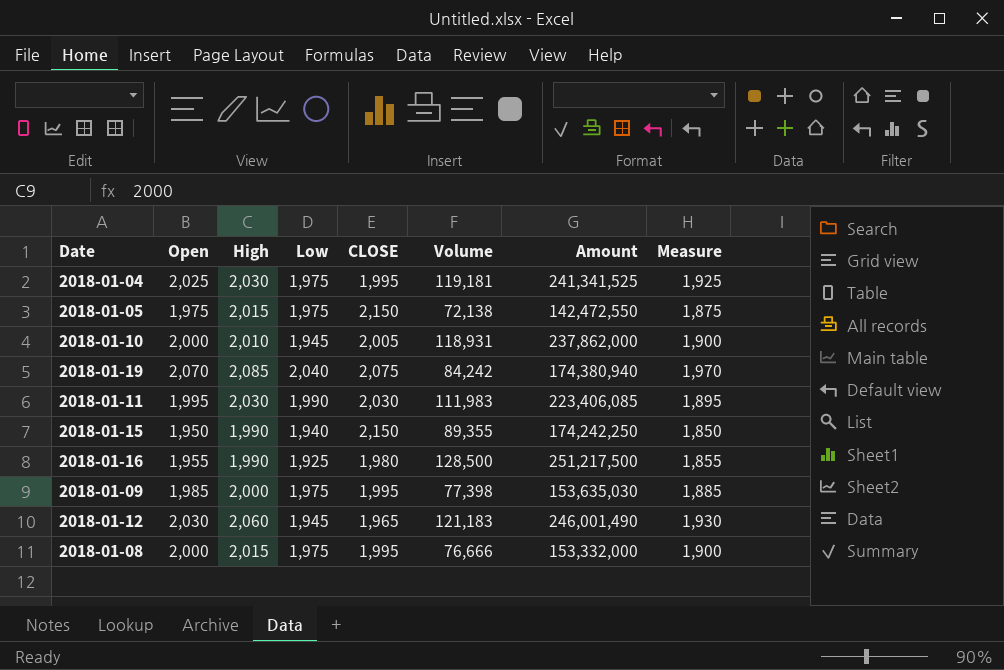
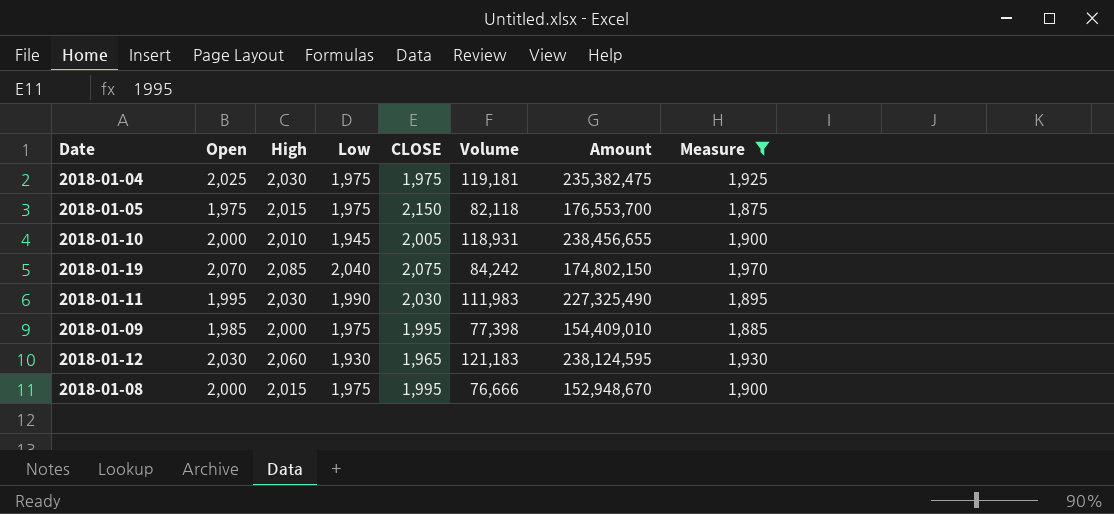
filter: none -> Measure >= 1,875
column Amount | formula: [Open] * [Volume] -> [CLOSE] * [Volume]
2018-01-04 | CLOSE: 1,995 -> 1,975
2018-01-05 | Volume: 72,138 -> 82,118
2018-01-12 | Low: 1,945 -> 1,930

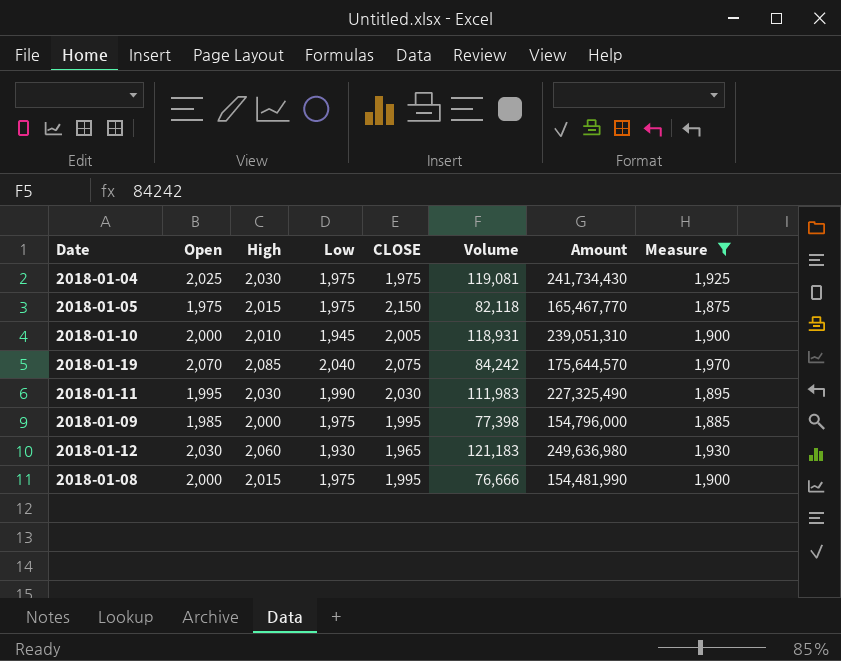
column Amount | formula: [CLOSE] * [Volume] -> [High] * [Volume]
2018-01-04 | Volume: 119,181 -> 119,081

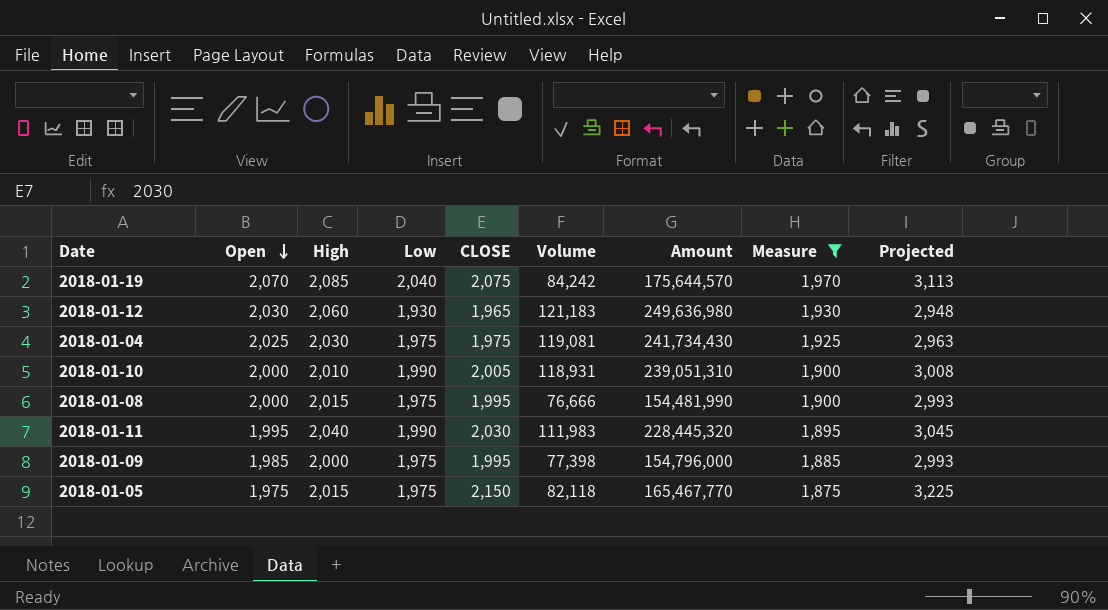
row order: none -> Open descending
column Projected | formula: none -> [CLOSE] * 1.5
2018-01-10 | Low: 1,945 -> 1,990
2018-01-11 | High: 2,030 -> 2,040
2018-01-11 | Amount: 227,325,490 -> 228,445,320

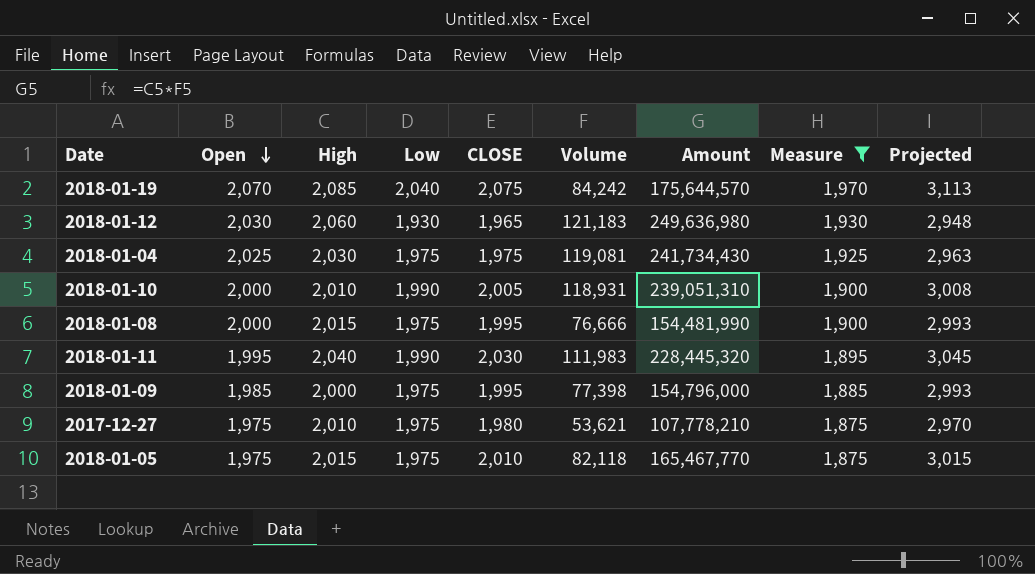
row 2017-12-27: none -> 1,975 | 2,010 | 1,975 | 1,980 | 53,621 | 107,778,210 | 1,875 | 2,970
2018-01-05 | CLOSE: 2,150 -> 2,010
2018-01-05 | Projected: 3,225 -> 3,015

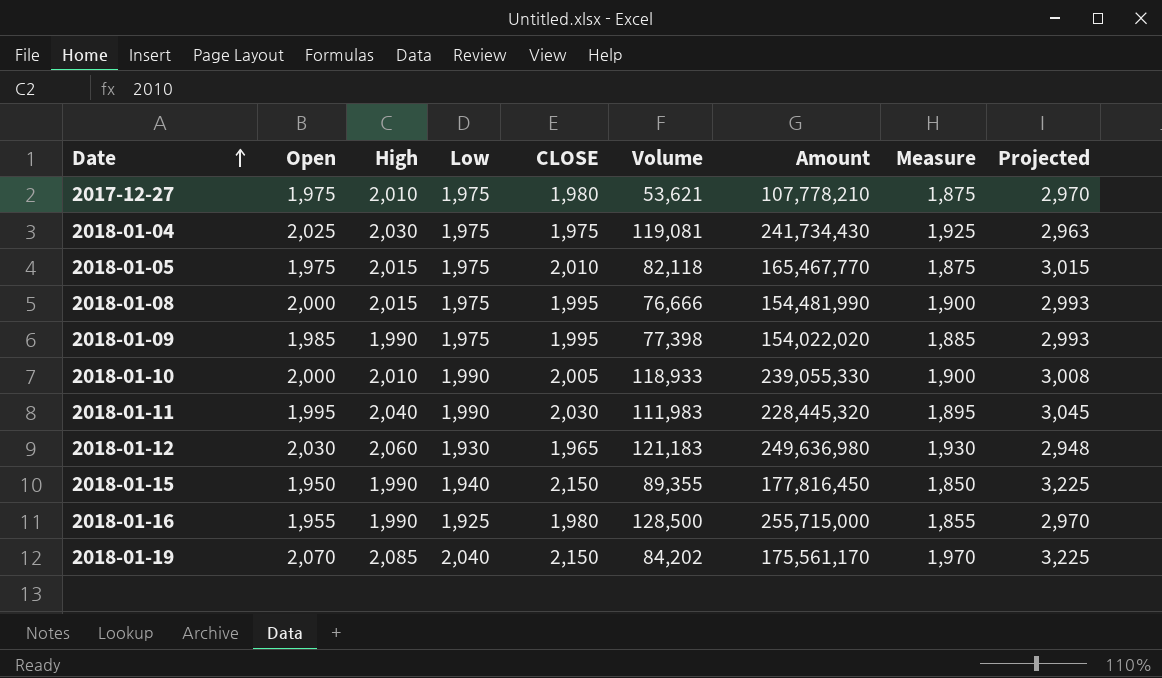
filter: Measure >= 1,875 -> none
row order: Open descending -> Date ascending
2018-01-09 | High: 2,000 -> 1,990
2018-01-09 | Amount: 154,796,000 -> 154,022,020
2018-01-10 | Volume: 118,931 -> 118,933
2018-01-10 | Amount: 239,051,310 -> 239,055,330
2018-01-19 | CLOSE: 2,075 -> 2,150
2018-01-19 | Volume: 84,242 -> 84,202
2018-01-19 | Amount: 175,644,570 -> 175,561,170
2018-01-19 | Projected: 3,113 -> 3,225

